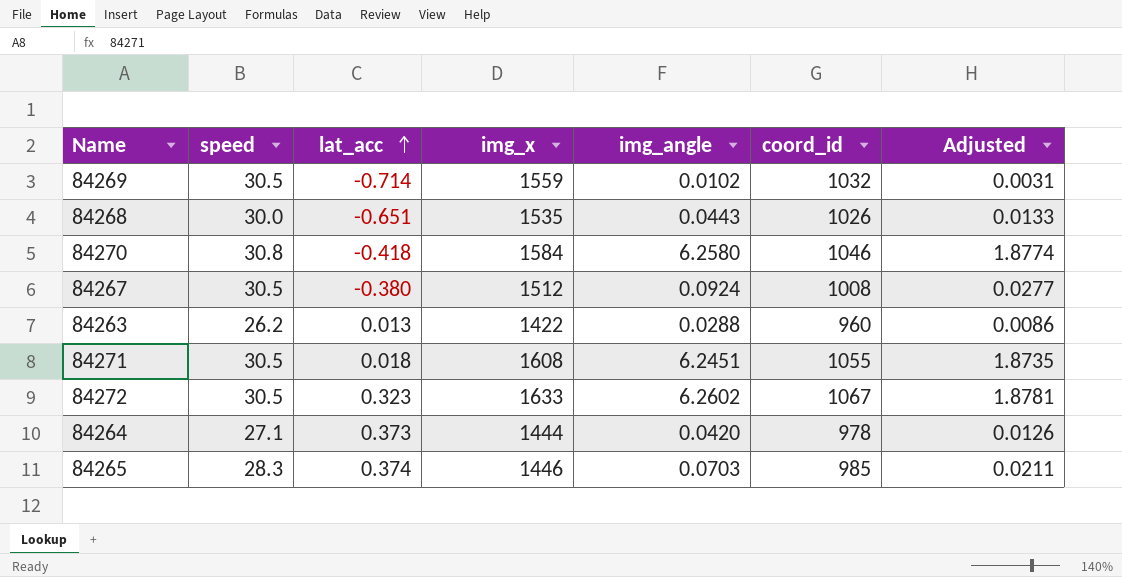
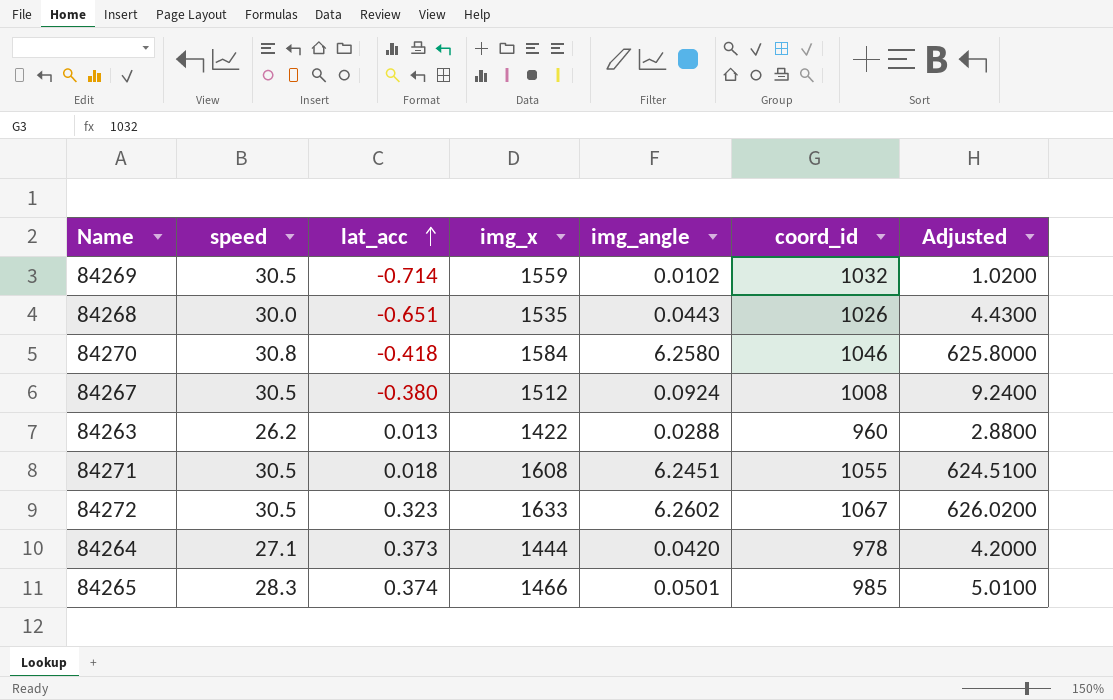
column Adjusted | formula: [img_angle] * 0.3 -> [img_angle] * 100
84265 | img_x: 1446 -> 1466
84265 | img_angle: 0.0703 -> 0.0501

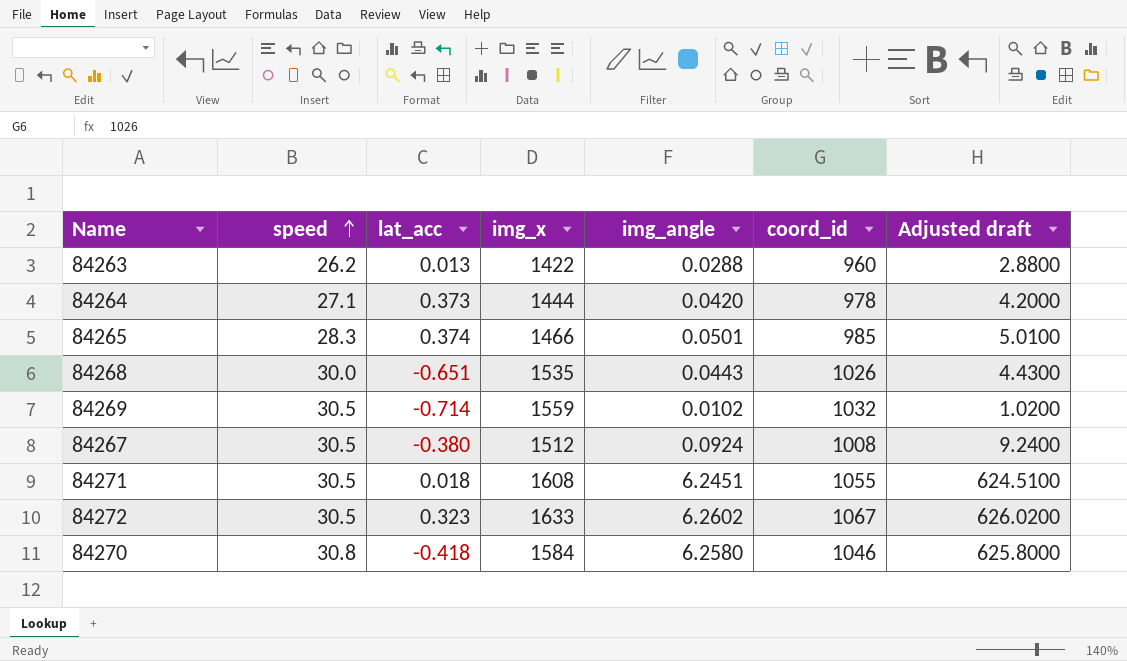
row order: lat_acc ascending -> speed ascending
column name: Adjusted -> Adjusted draft

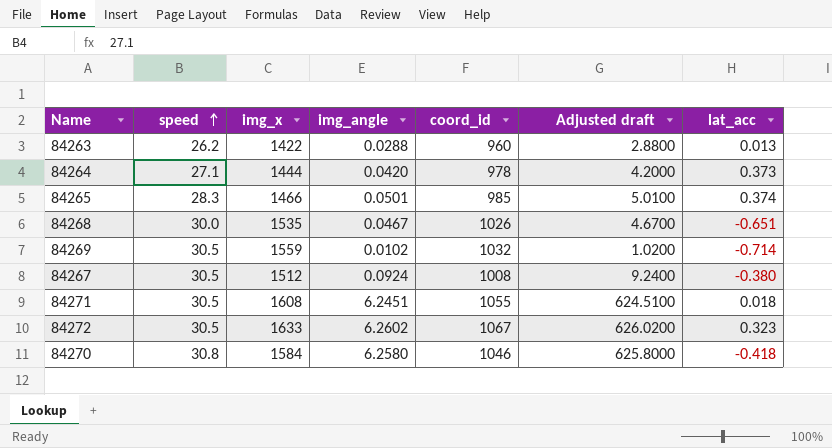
column lat_acc | position: 3 -> 7
84268 | img_angle: 0.0443 -> 0.0467
84268 | Adjusted draft: 4.4300 -> 4.6700

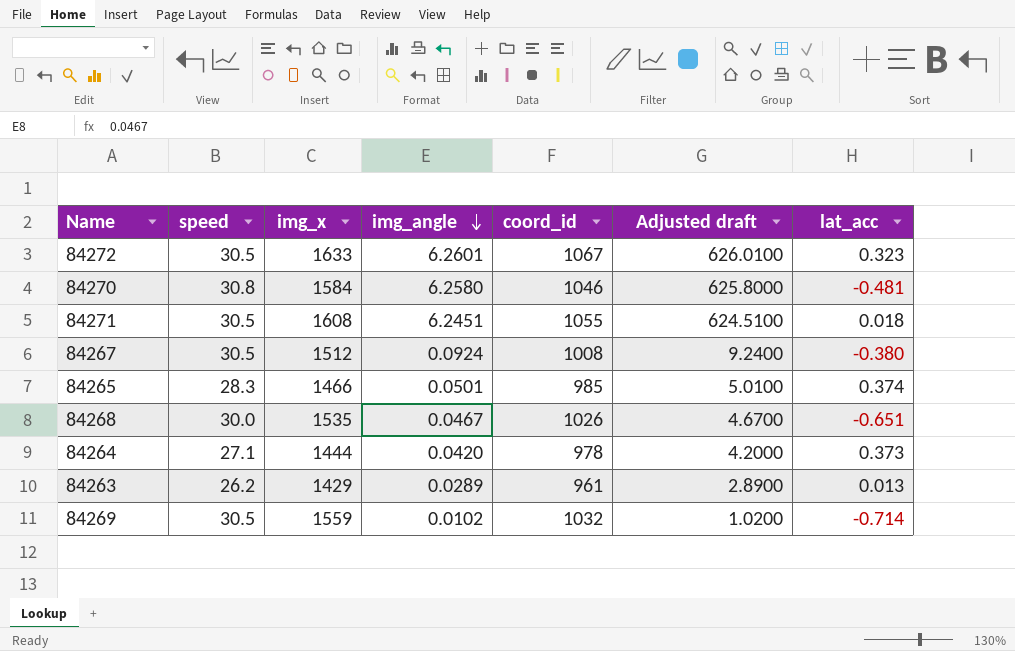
row order: speed ascending -> img_angle descending
84272 | img_angle: 6.2602 -> 6.2601
84272 | Adjusted draft: 626.0200 -> 626.0100
84270 | lat_acc: -0.418 -> -0.481
84263 | img_x: 1422 -> 1429
84263 | img_angle: 0.0288 -> 0.0289
84263 | coord_id: 960 -> 961
84263 | Adjusted draft: 2.8800 -> 2.8900

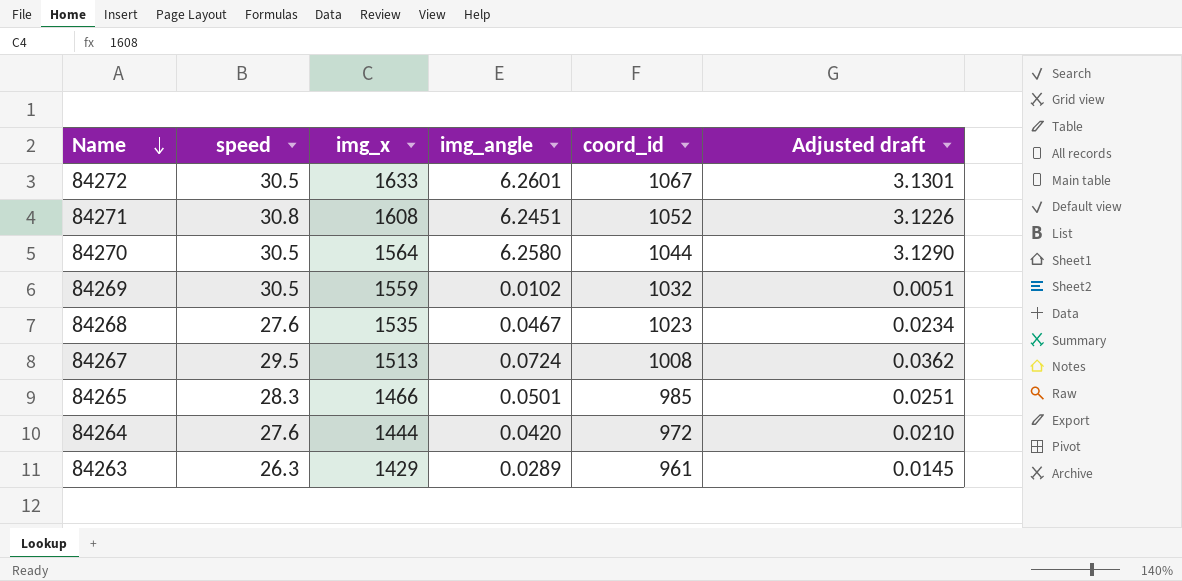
row order: img_angle descending -> Name descending
column lat_acc | position: 7 -> none
column Adjusted draft | formula: [img_angle] * 100 -> [img_angle] * 0.5
84271 | speed: 30.5 -> 30.8
84271 | coord_id: 1055 -> 1052
84270 | speed: 30.8 -> 30.5
84270 | img_x: 1584 -> 1564
84270 | coord_id: 1046 -> 1044
84268 | speed: 30.0 -> 27.6
84268 | coord_id: 1026 -> 1023
84267 | speed: 30.5 -> 29.5
84267 | img_x: 1512 -> 1513
84267 | img_angle: 0.0924 -> 0.0724
84264 | speed: 27.1 -> 27.6
84264 | coord_id: 978 -> 972
84263 | speed: 26.2 -> 26.3

